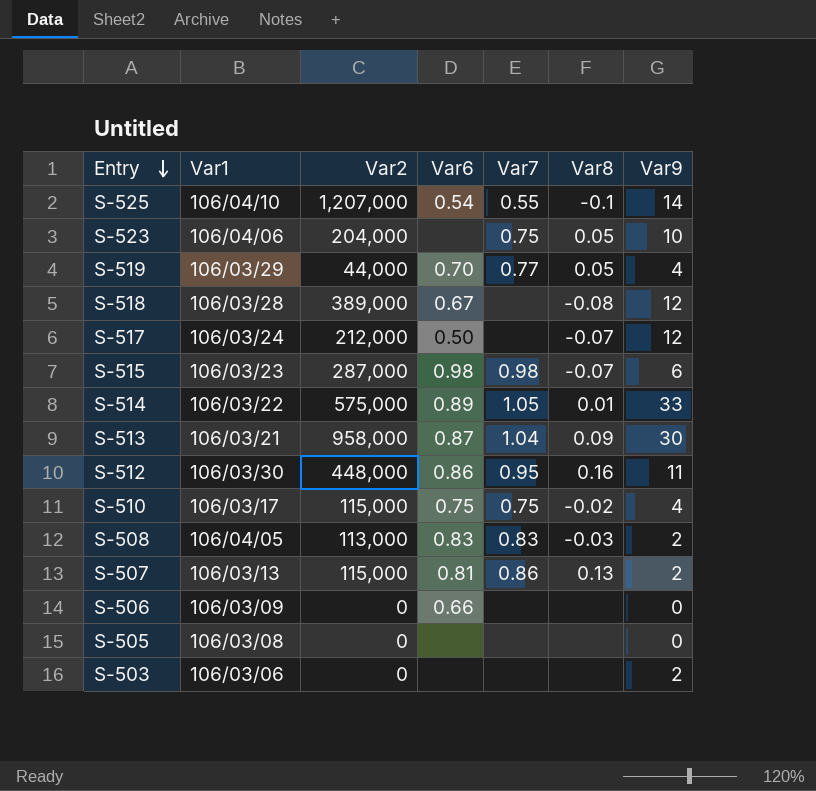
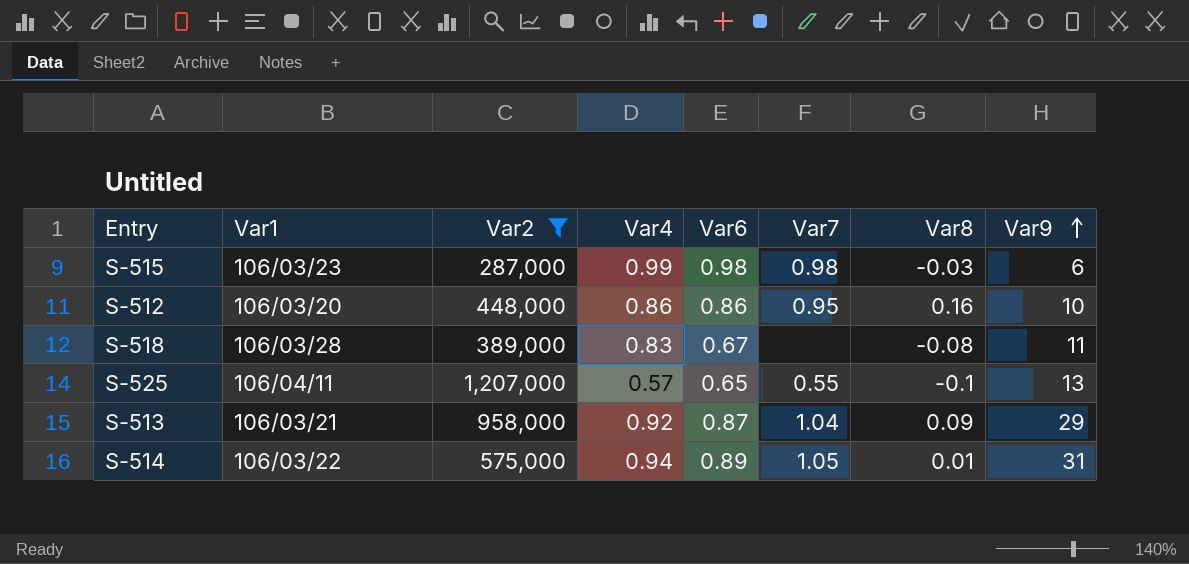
filter: none -> Var2 >= 287,000
row order: Entry descending -> Var9 ascending
column Var4 | position: none -> 4
S-515 | Var8: -0.07 -> -0.03
S-512 | Var1: 106/03/30 -> 106/03/20
S-512 | Var9: 11 -> 10
S-518 | Var9: 12 -> 11
S-525 | Var1: 106/04/10 -> 106/04/11
S-525 | Var6: 0.54 -> 0.65
S-525 | Var9: 14 -> 13
S-513 | Var9: 30 -> 29
S-514 | Var9: 33 -> 31

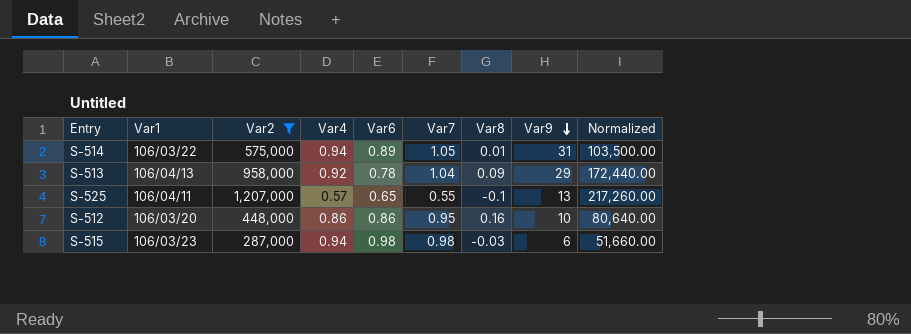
row order: Var9 ascending -> Var9 descending
column Normalized | formula: none -> [Var2] * 0.18
row S-518: 106/03/28 | 389,000 | 0.83 | 0.67 | none | -0.08 | 11 -> none
S-513 | Var1: 106/03/21 -> 106/04/13
S-513 | Var6: 0.87 -> 0.78
S-515 | Var4: 0.99 -> 0.94

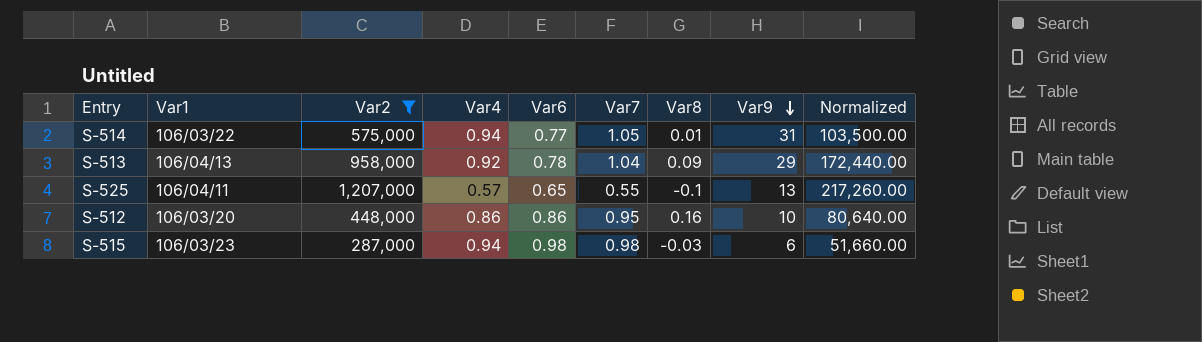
S-514 | Var6: 0.89 -> 0.77

